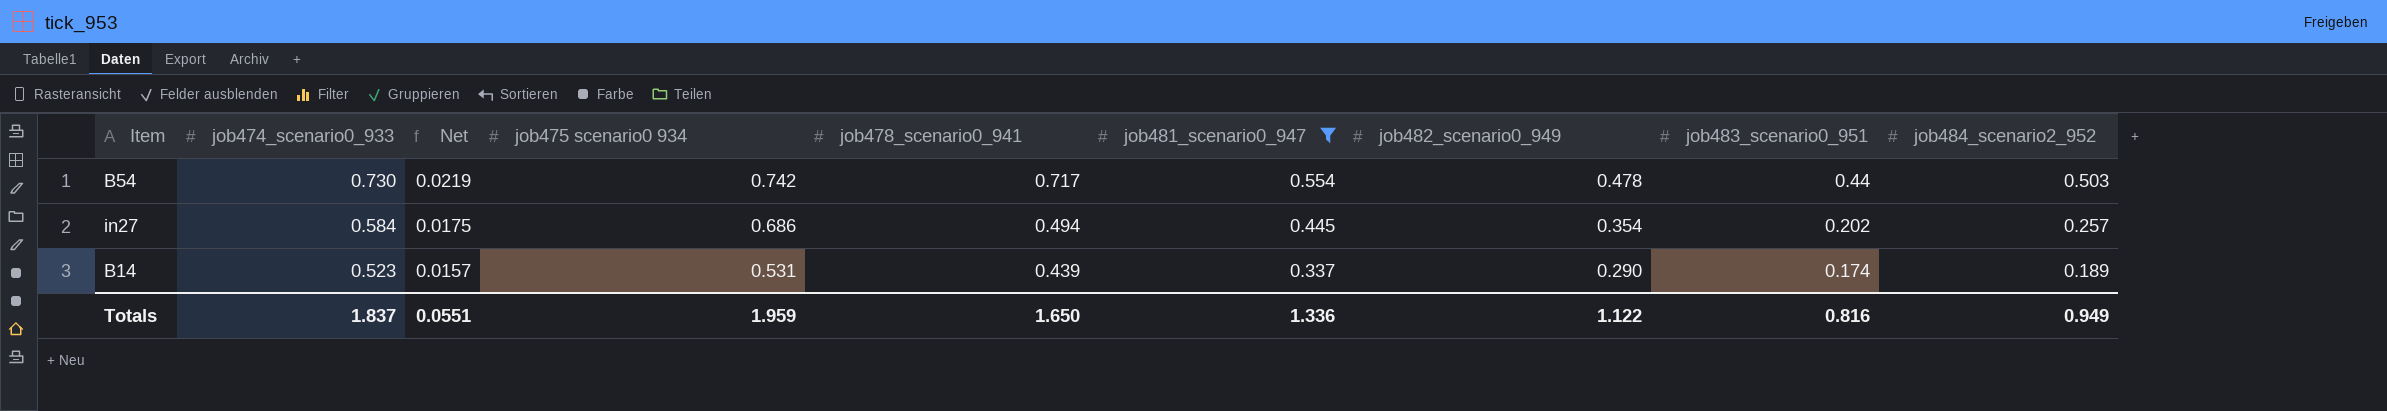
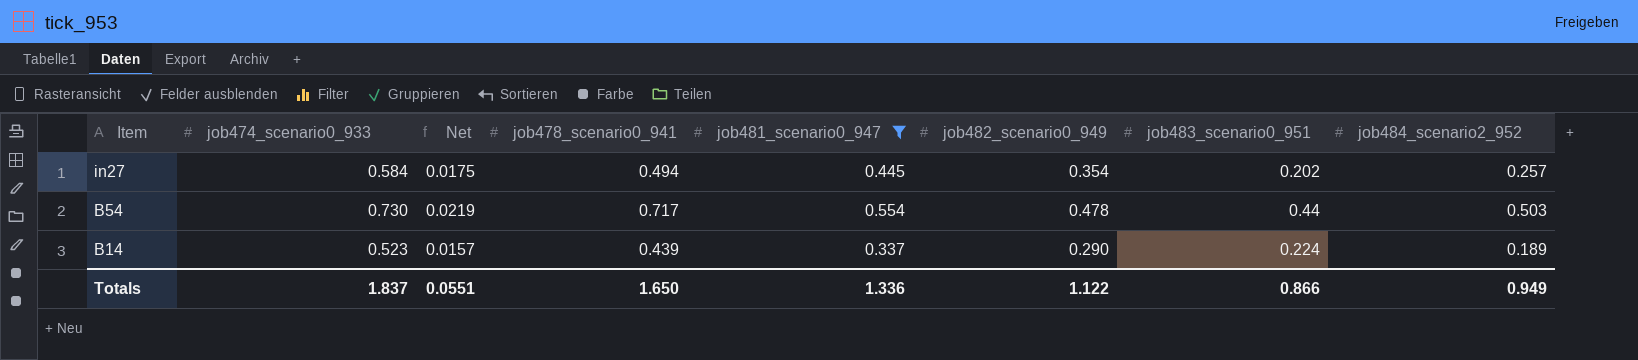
row order: job474_scenario0_933 descending -> Item descending
column job475 scenario0 934 | position: 4 -> none
B14 | job483_scenario0_951: 0.174 -> 0.224
Totals | job483_scenario0_951: 0.816 -> 0.866

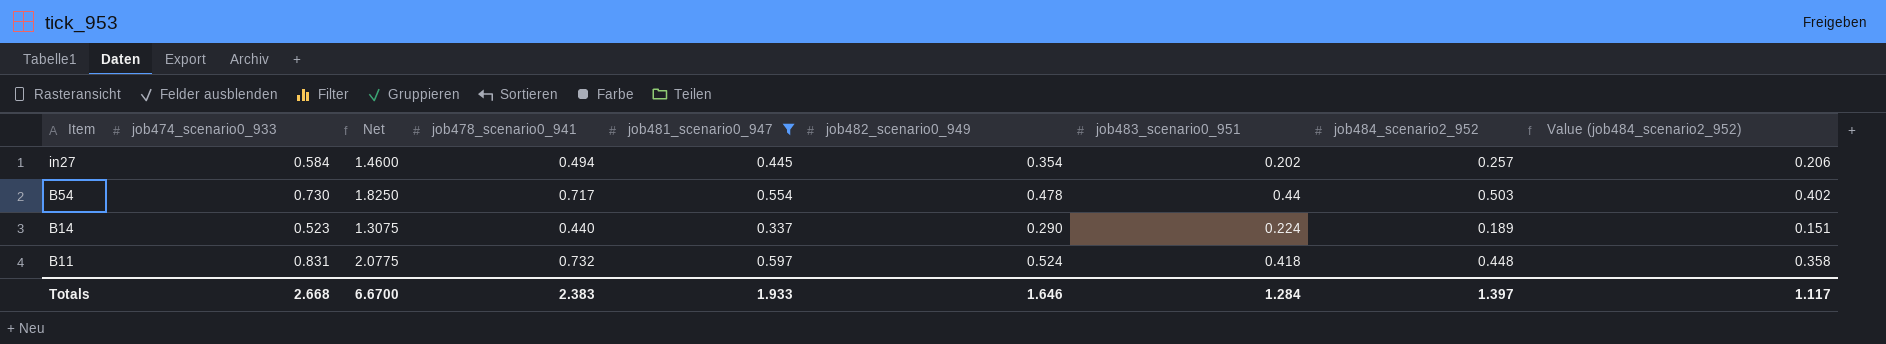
column Net | formula: [job474_scenario0_933] * 0.03 -> [job474_scenario0_933] * 2.5
column Value (job484_scenario2_952) | formula: none -> [job484_scenario2_952] * 0.8
B14 | job478_scenario0_941: 0.439 -> 0.440
row B11: none -> 0.831 | 2.0775 | 0.732 | 0.597 | 0.524 | 0.418 | 0.448 | 0.358
Totals | job474_scenario0_933: 1.837 -> 2.668
Totals | Net: 0.0551 -> 6.6700
Totals | job478_scenario0_941: 1.650 -> 2.383
Totals | job481_scenario0_947: 1.336 -> 1.933
Totals | job482_scenario0_949: 1.122 -> 1.646
Totals | job483_scenario0_951: 0.866 -> 1.284
Totals | job484_scenario2_952: 0.949 -> 1.397

